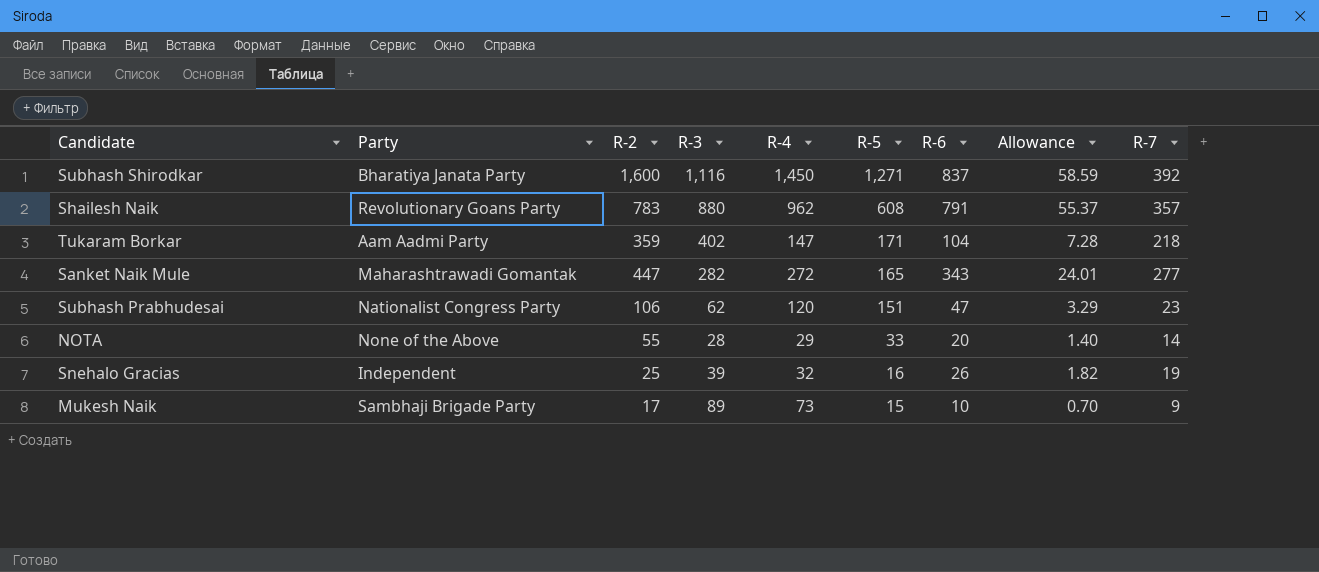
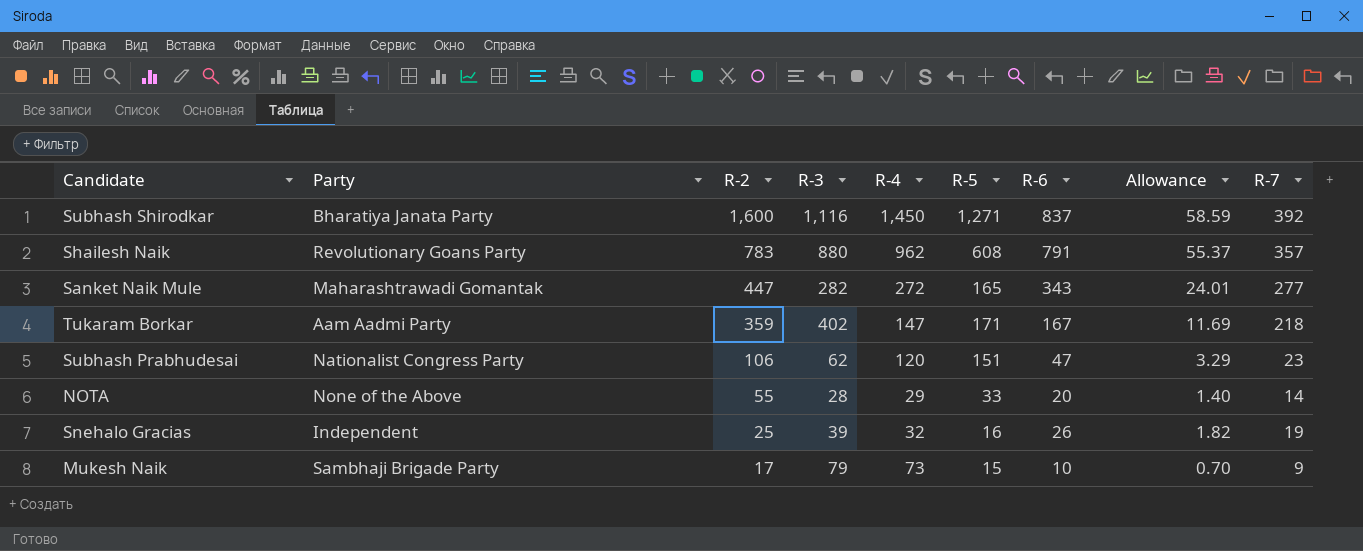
row order: R-5 descending -> R-2 descending
Tukaram Borkar | R-6: 104 -> 167
Tukaram Borkar | Allowance: 7.28 -> 11.69
Mukesh Naik | R-3: 89 -> 79

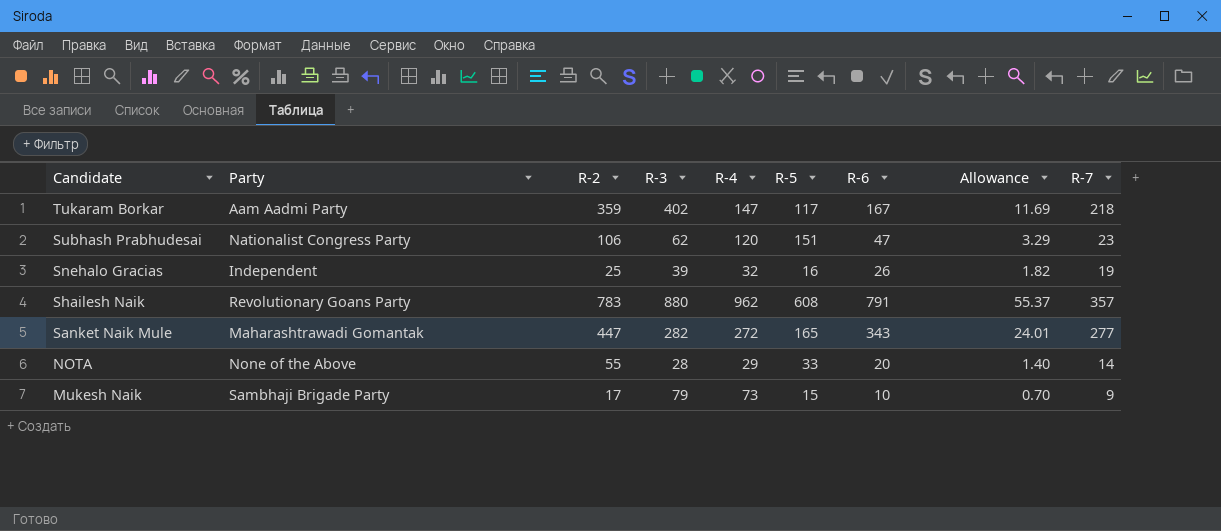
row order: R-2 descending -> Candidate descending
row Subhash Shirodkar: Bharatiya Janata Party | 1,600 | 1,116 | 1,450 | 1,271 | 837 | 58.59 | 392 -> none
Tukaram Borkar | R-5: 171 -> 117

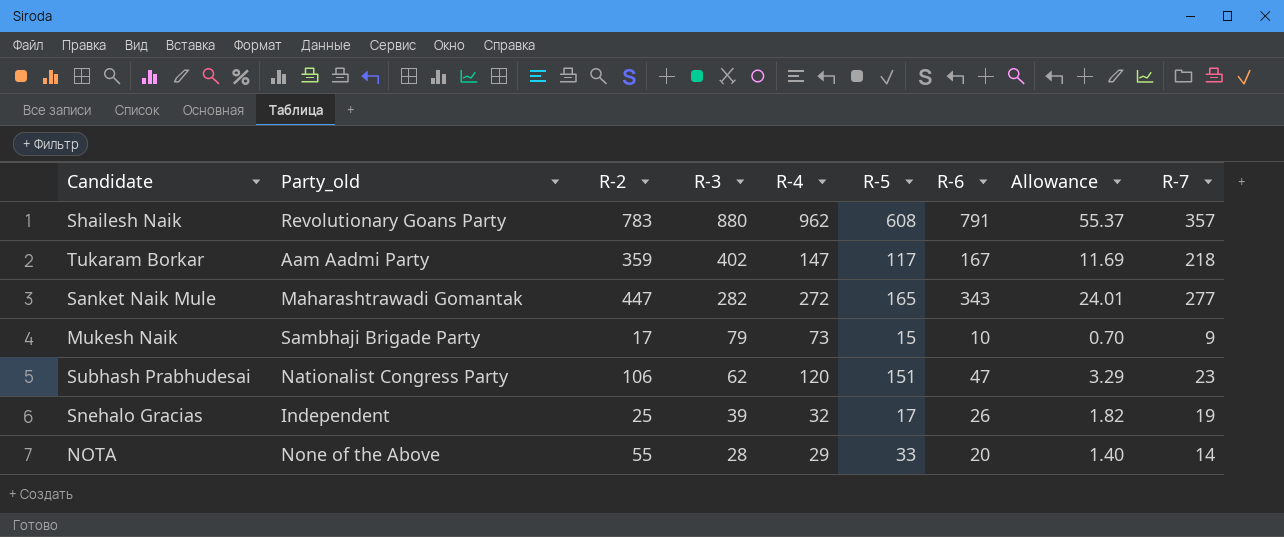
row order: Candidate descending -> R-3 descending
column name: Party -> Party_old
Snehalo Gracias | R-5: 16 -> 17

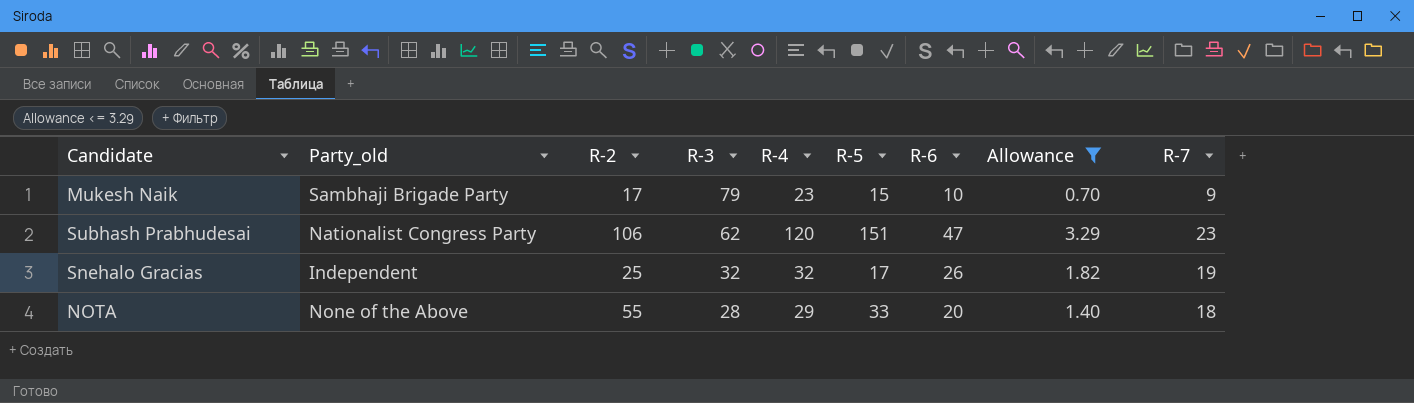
filter: none -> Allowance <= 3.29
Mukesh Naik | R-4: 73 -> 23
Snehalo Gracias | R-3: 39 -> 32
NOTA | R-7: 14 -> 18

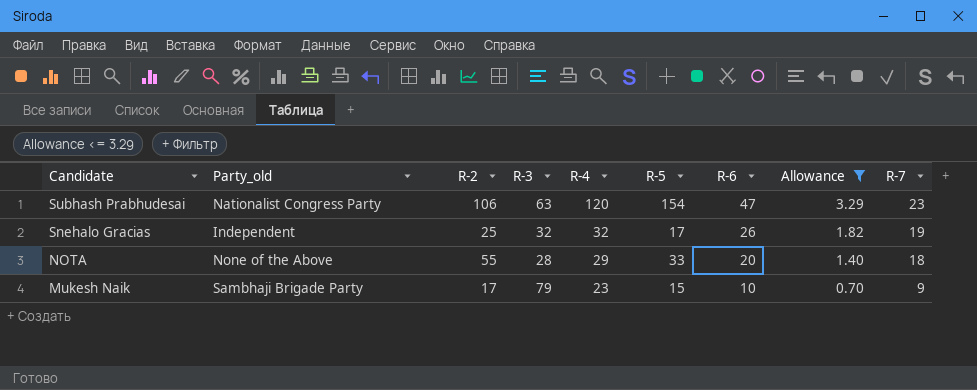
row order: R-3 descending -> Candidate descending
Subhash Prabhudesai | R-3: 62 -> 63
Subhash Prabhudesai | R-5: 151 -> 154

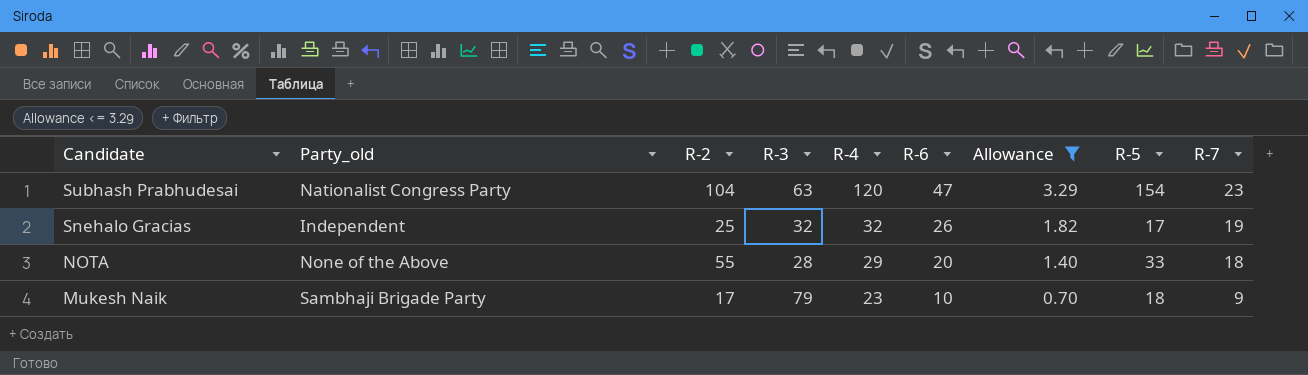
column R-5 | position: 6 -> 8
Subhash Prabhudesai | R-2: 106 -> 104
Mukesh Naik | R-5: 15 -> 18

